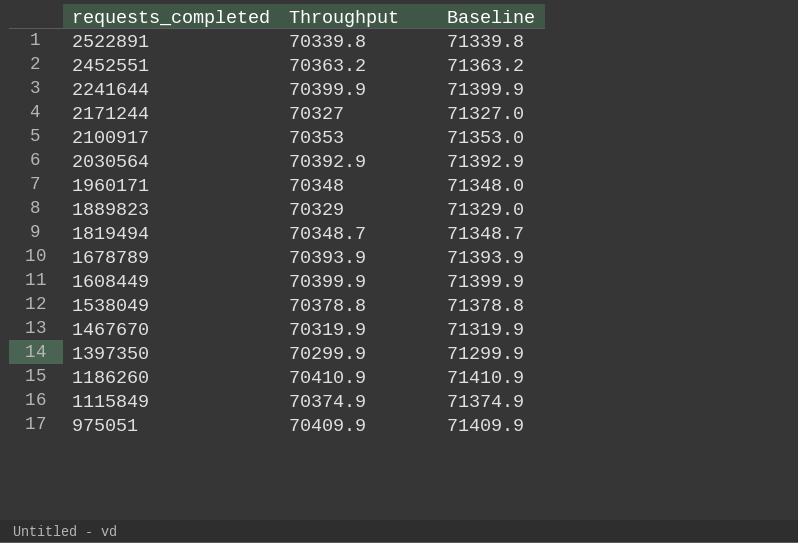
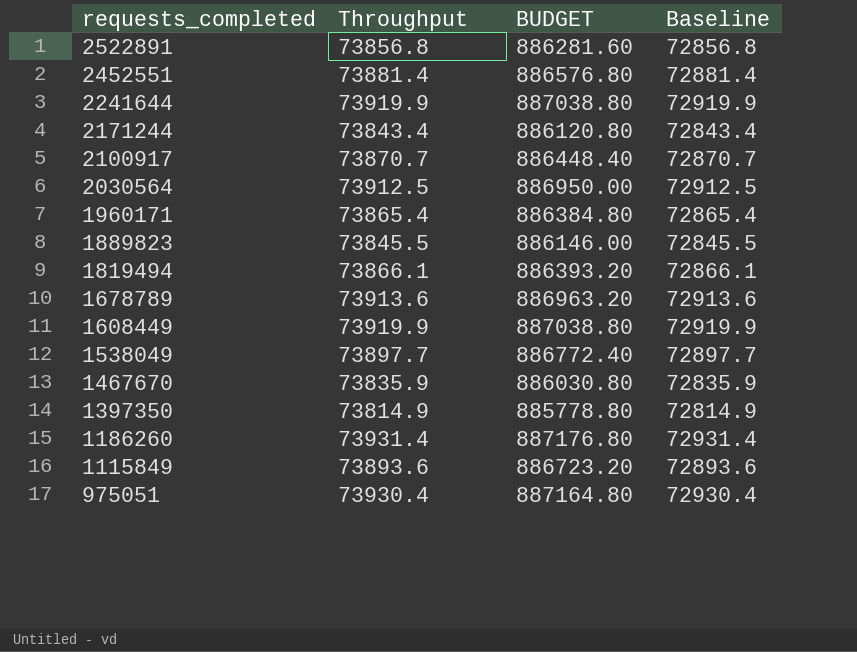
column BUDGET | formula: none -> [Throughput] * 12
column Baseline | formula: [Throughput] + 1000 -> [Throughput] - 1000
2522891 | Throughput: 70339.8 -> 73856.8
2452551 | Throughput: 70363.2 -> 73881.4
2241644 | Throughput: 70399.9 -> 73919.9
2171244 | Throughput: 70327 -> 73843.4
2100917 | Throughput: 70353 -> 73870.7
2030564 | Throughput: 70392.9 -> 73912.5
1960171 | Throughput: 70348 -> 73865.4
1889823 | Throughput: 70329 -> 73845.5
1819494 | Throughput: 70348.7 -> 73866.1
1678789 | Throughput: 70393.9 -> 73913.6
1608449 | Throughput: 70399.9 -> 73919.9
1538049 | Throughput: 70378.8 -> 73897.7
1467670 | Throughput: 70319.9 -> 73835.9
1397350 | Throughput: 70299.9 -> 73814.9
1186260 | Throughput: 70410.9 -> 73931.4
1115849 | Throughput: 70374.9 -> 73893.6
975051 | Throughput: 70409.9 -> 73930.4

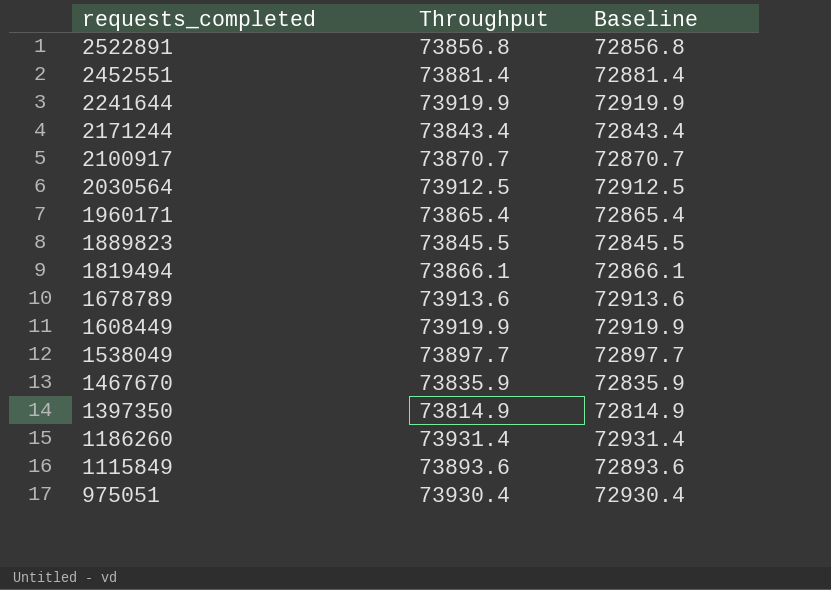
column BUDGET | formula: [Throughput] * 12 -> none

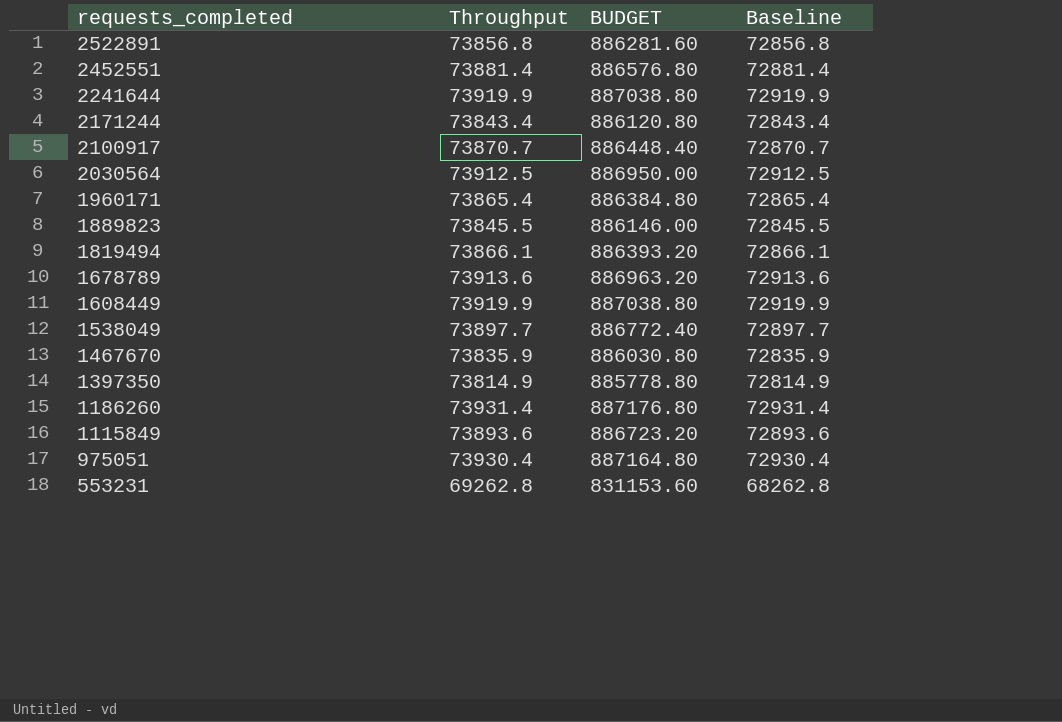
column BUDGET | formula: none -> [Throughput] * 12
row 553231: none -> 69262.8 | 831153.60 | 68262.8

